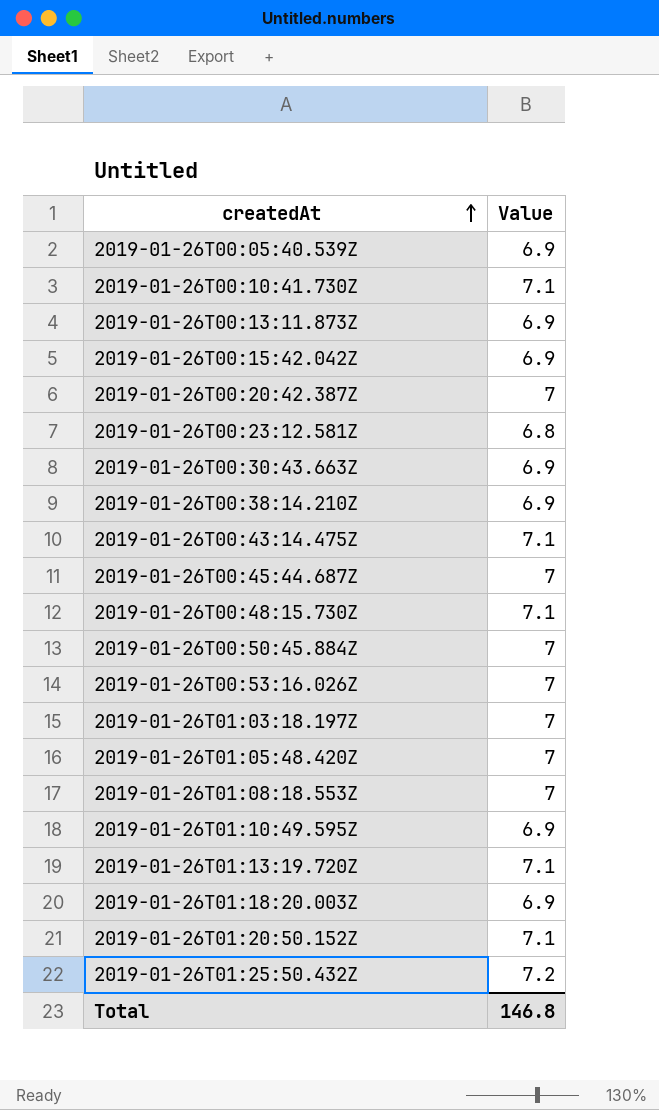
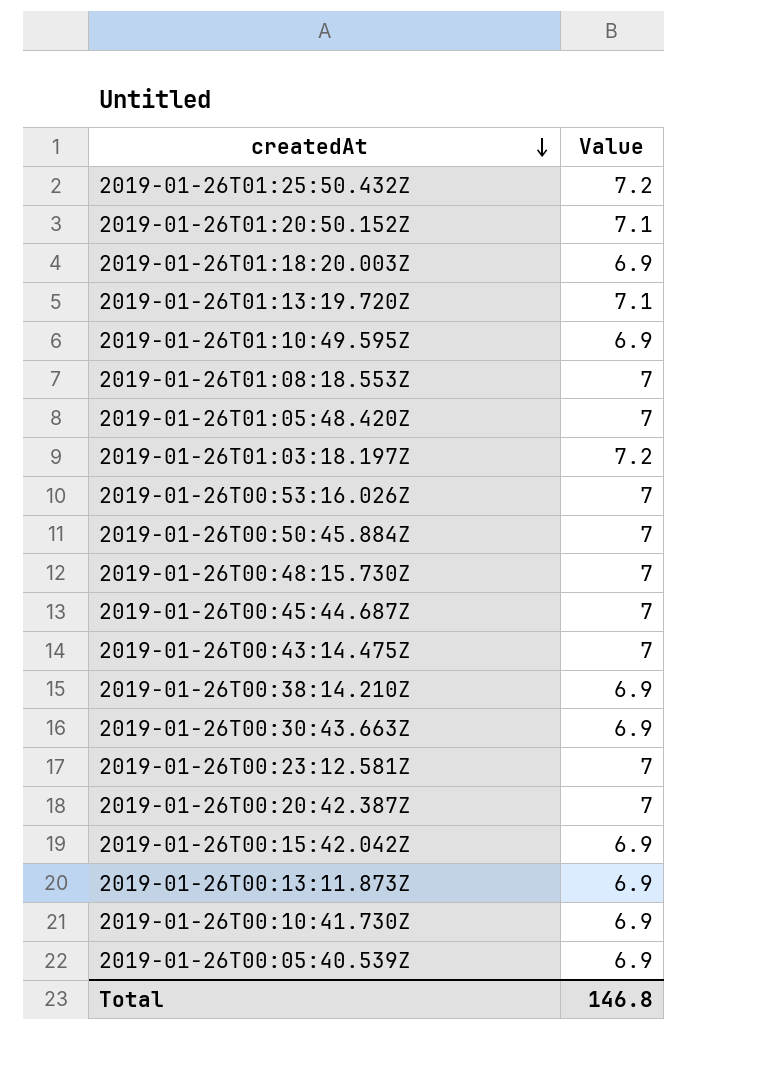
row order: createdAt ascending -> createdAt descending
2019-01-26T01:03:18.197Z | Value: 7 -> 7.2
2019-01-26T00:48:15.730Z | Value: 7.1 -> 7
2019-01-26T00:43:14.475Z | Value: 7.1 -> 7
2019-01-26T00:23:12.581Z | Value: 6.8 -> 7
2019-01-26T00:10:41.730Z | Value: 7.1 -> 6.9

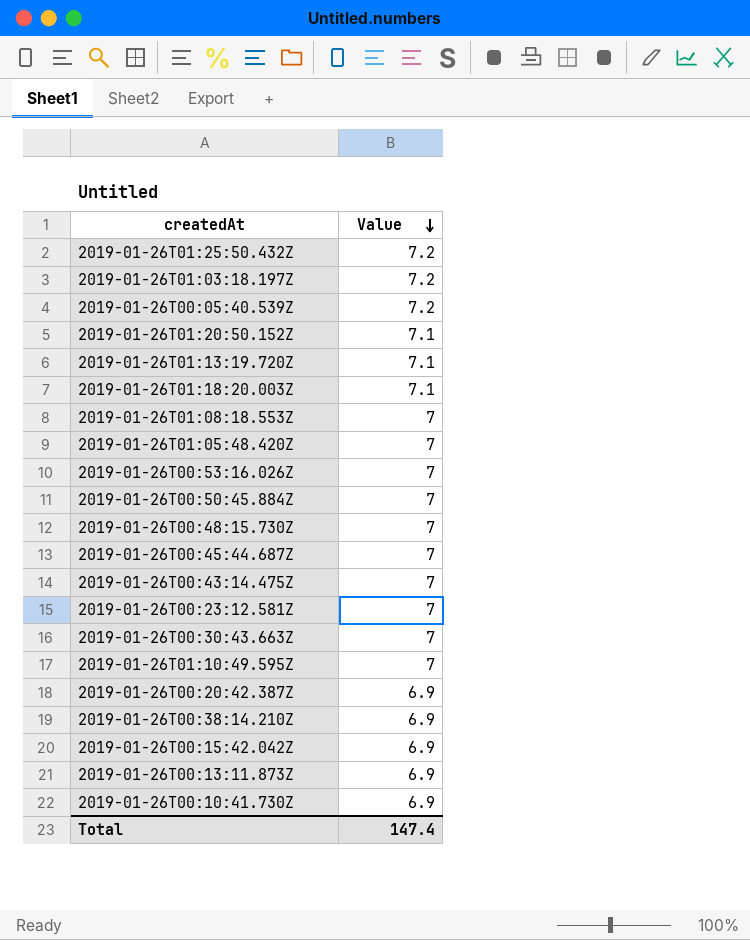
row order: createdAt descending -> Value descending
2019-01-26T00:05:40.539Z | Value: 6.9 -> 7.2
2019-01-26T01:18:20.003Z | Value: 6.9 -> 7.1
2019-01-26T00:30:43.663Z | Value: 6.9 -> 7
2019-01-26T01:10:49.595Z | Value: 6.9 -> 7
2019-01-26T00:20:42.387Z | Value: 7 -> 6.9
Total | Value: 146.8 -> 147.4

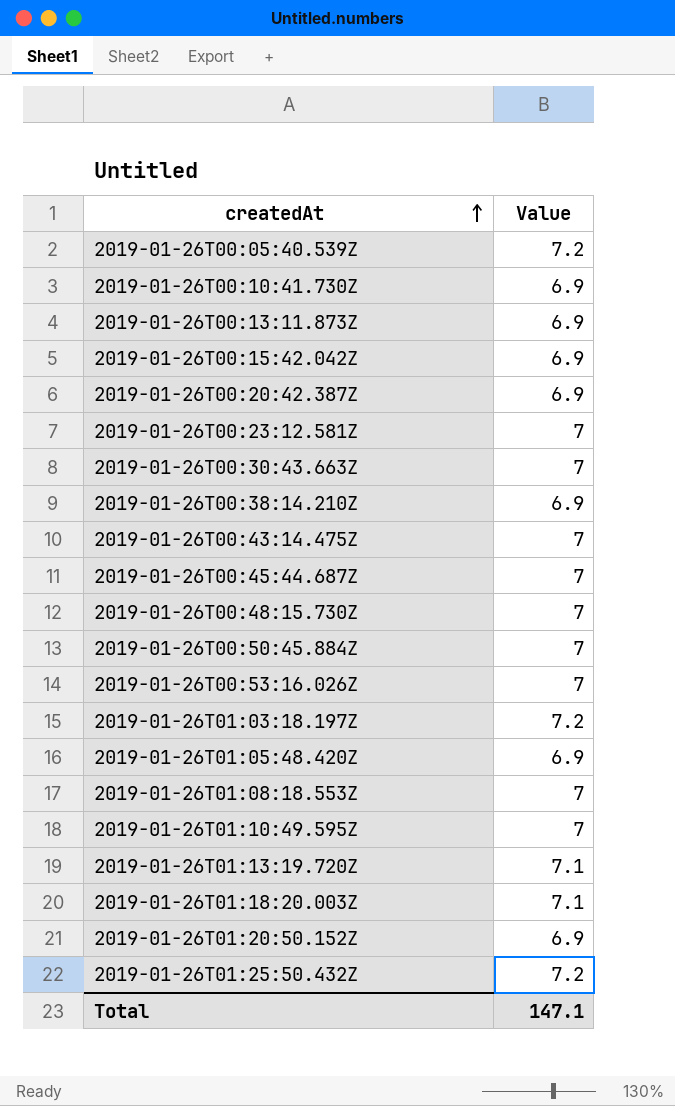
row order: Value descending -> createdAt ascending
2019-01-26T01:05:48.420Z | Value: 7 -> 6.9
2019-01-26T01:20:50.152Z | Value: 7.1 -> 6.9
Total | Value: 147.4 -> 147.1

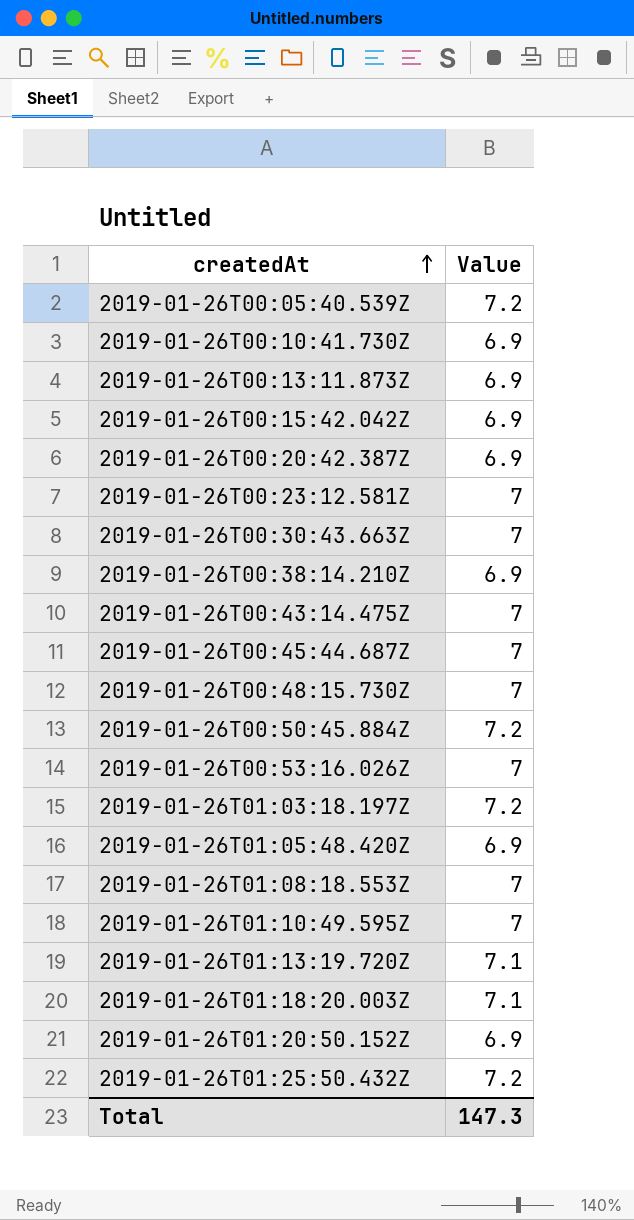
2019-01-26T00:50:45.884Z | Value: 7 -> 7.2
Total | Value: 147.1 -> 147.3

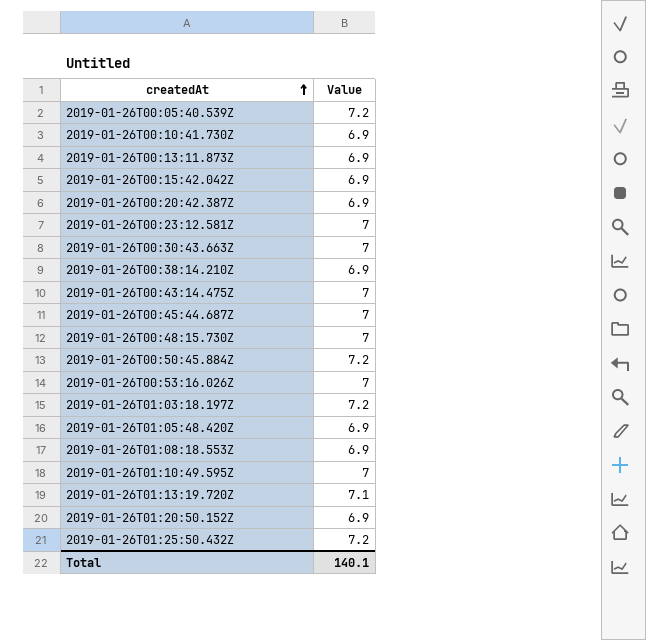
row 2019-01-26T01:18:20.003Z: 7.1 -> none
2019-01-26T01:08:18.553Z | Value: 7 -> 6.9
Total | Value: 147.3 -> 140.1

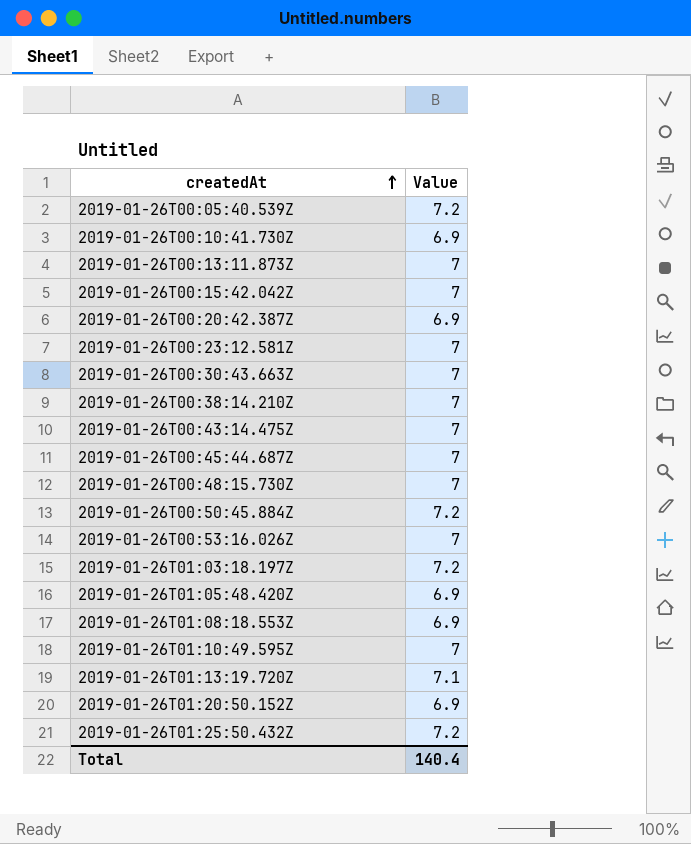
2019-01-26T00:13:11.873Z | Value: 6.9 -> 7
2019-01-26T00:15:42.042Z | Value: 6.9 -> 7
2019-01-26T00:38:14.210Z | Value: 6.9 -> 7
Total | Value: 140.1 -> 140.4

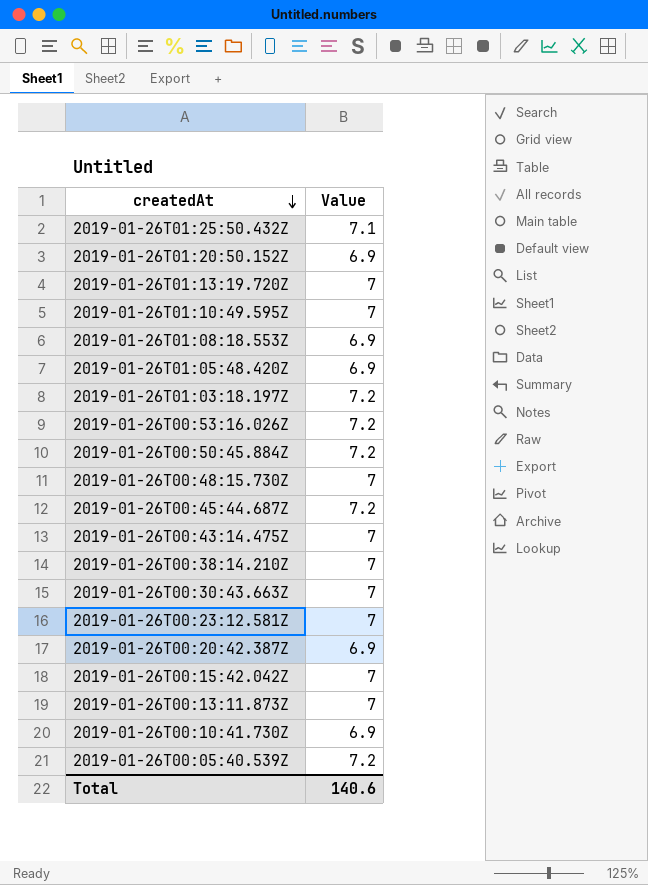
row order: createdAt ascending -> createdAt descending
2019-01-26T01:25:50.432Z | Value: 7.2 -> 7.1
2019-01-26T01:13:19.720Z | Value: 7.1 -> 7
2019-01-26T00:53:16.026Z | Value: 7 -> 7.2
2019-01-26T00:45:44.687Z | Value: 7 -> 7.2
Total | Value: 140.4 -> 140.6

